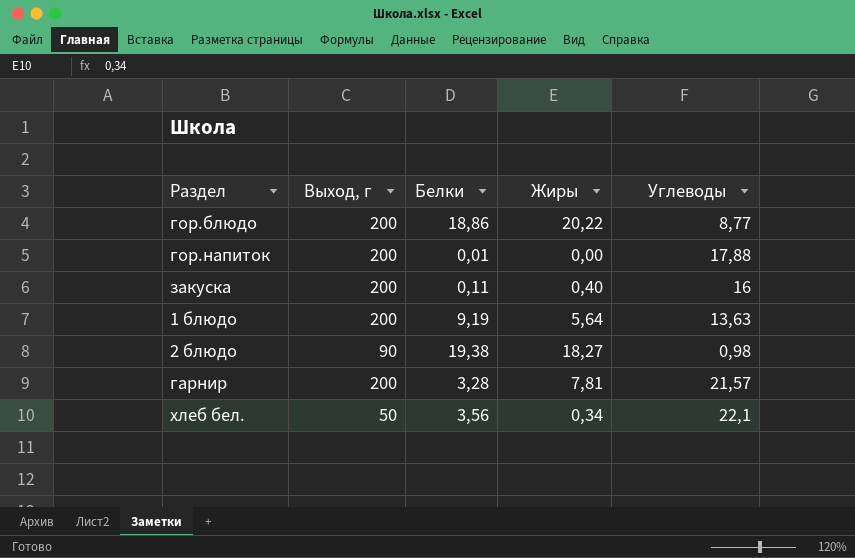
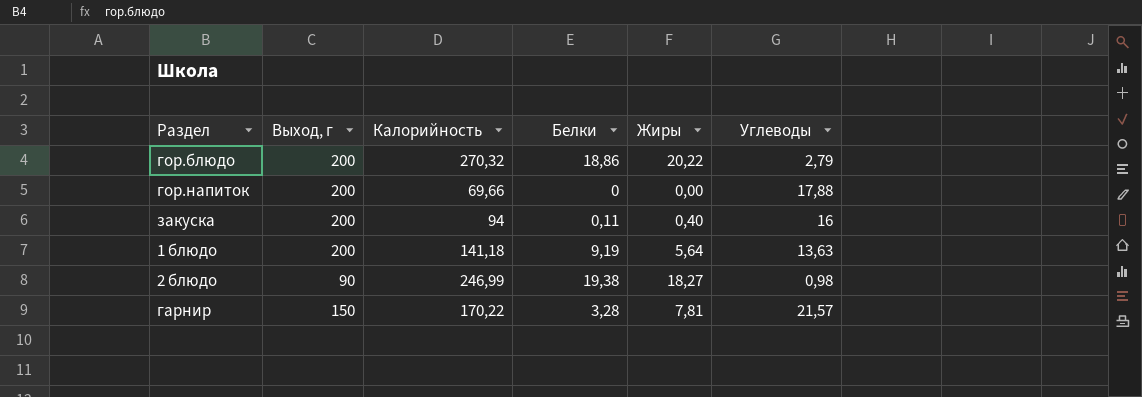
column Калорийность | position: none -> 3
row хлеб бел.: 50 | 3,56 | 0,34 | 22,1 -> none
гор.блюдо | Углеводы: 8,77 -> 2,79
гор.напиток | Белки: 0,01 -> 0
гарнир | Выход, г: 200 -> 150

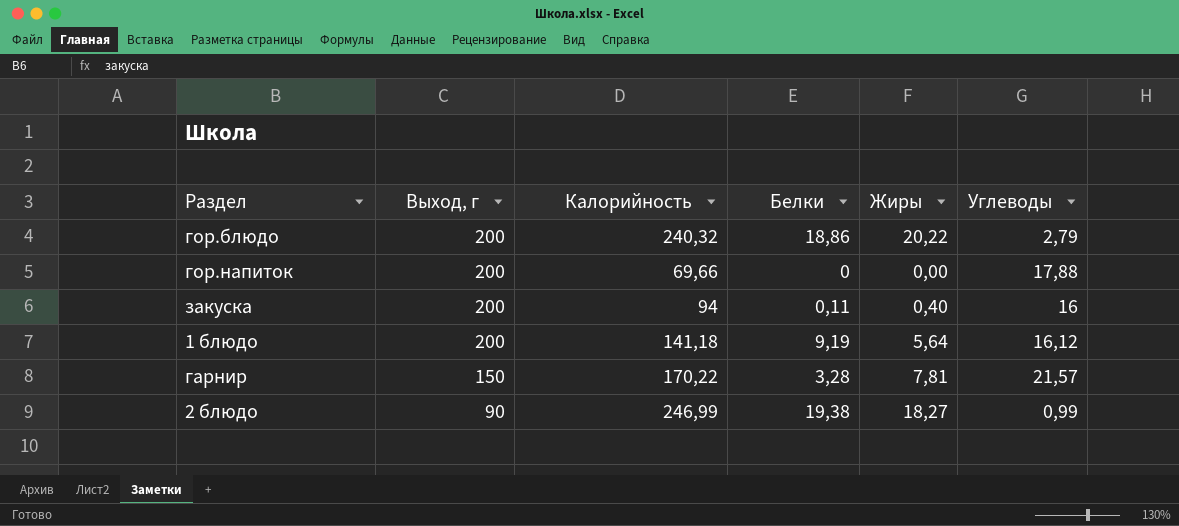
row order: none -> Выход, г descending
гор.блюдо | Калорийность: 270,32 -> 240,32
1 блюдо | Углеводы: 13,63 -> 16,12
2 блюдо | Углеводы: 0,98 -> 0,99

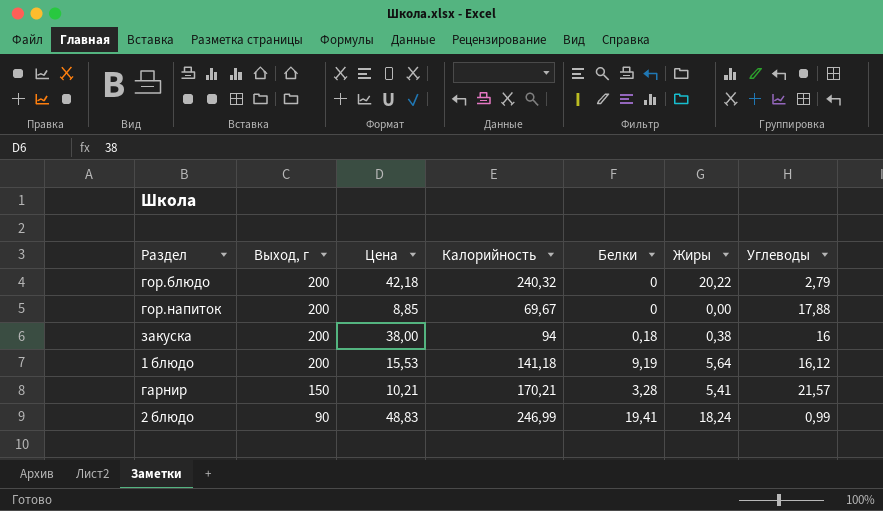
column Цена | position: none -> 3
гор.блюдо | Белки: 18,86 -> 0
гор.напиток | Калорийность: 69,66 -> 69,67
закуска | Белки: 0,11 -> 0,18
закуска | Жиры: 0,40 -> 0,38
гарнир | Калорийность: 170,22 -> 170,21
гарнир | Жиры: 7,81 -> 5,41
2 блюдо | Белки: 19,38 -> 19,41
2 блюдо | Жиры: 18,27 -> 18,24

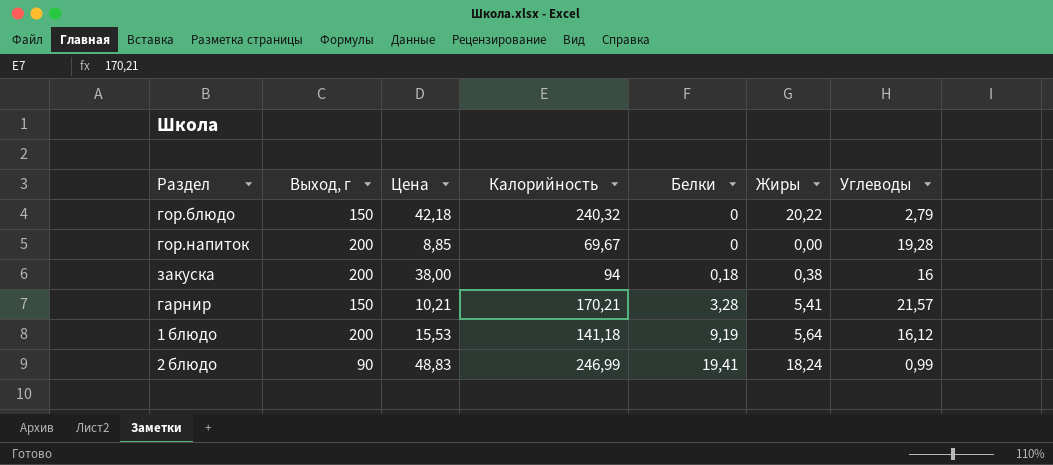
row order: Выход, г descending -> Белки ascending
гор.блюдо | Выход, г: 200 -> 150
гор.напиток | Углеводы: 17,88 -> 19,28

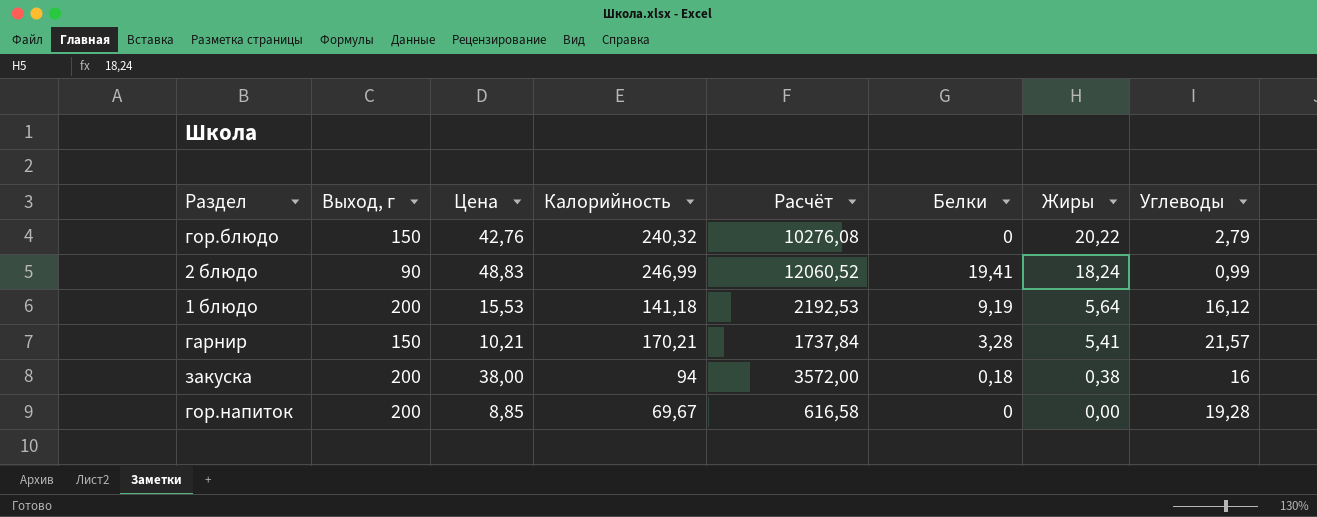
row order: Белки ascending -> Жиры descending
column Расчёт | formula: none -> [Цена] * [Калорийность]
гор.блюдо | Цена: 42,18 -> 42,76

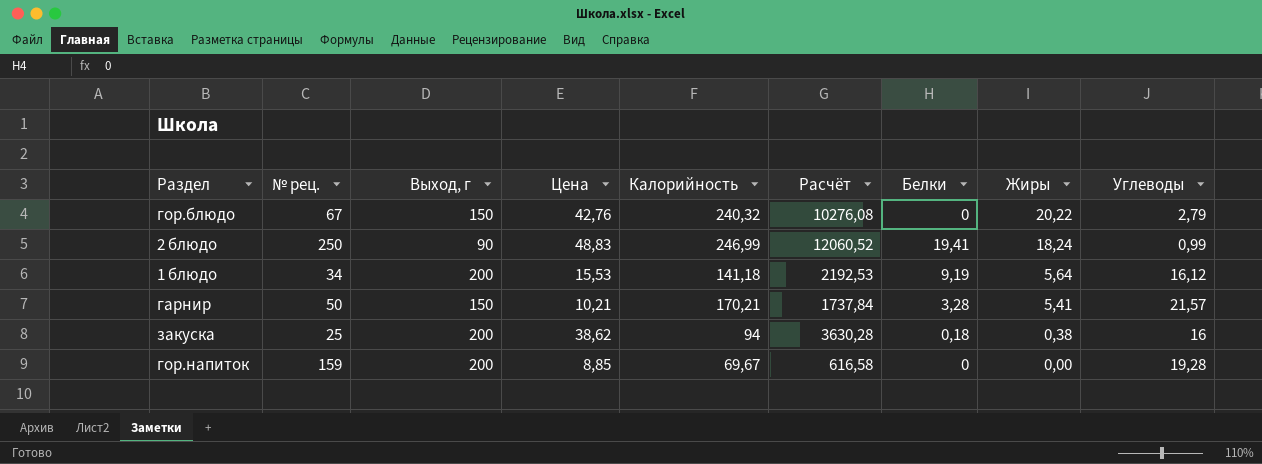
column № рец. | position: none -> 2
закуска | Цена: 38,00 -> 38,62
закуска | Расчёт: 3572,00 -> 3630,28

